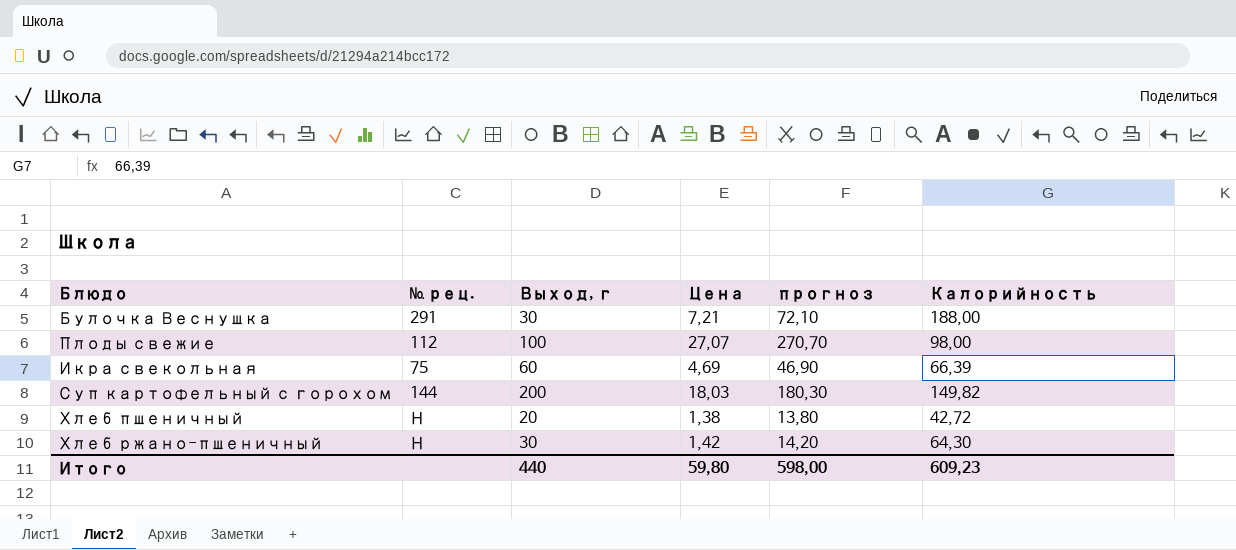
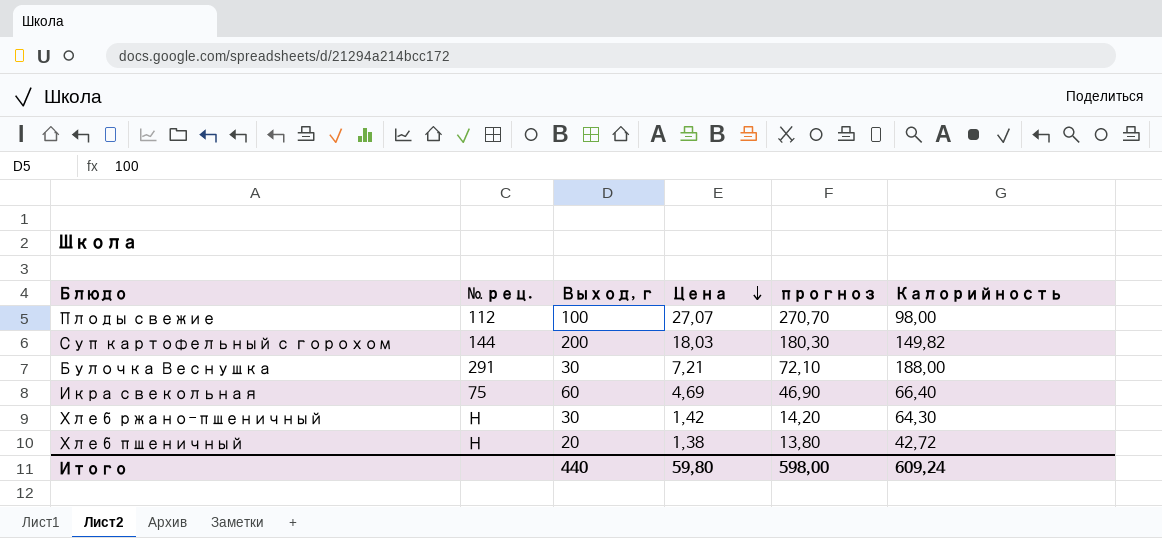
row order: none -> Цена descending
Икра свекольная | Калорийность: 66,39 -> 66,40
Итого | Калорийность: 609,23 -> 609,24

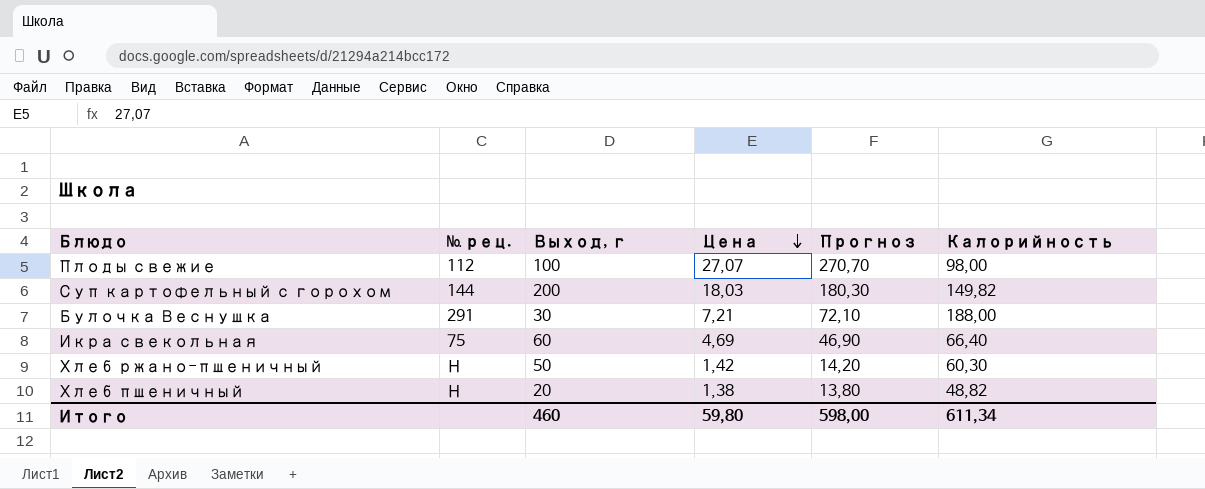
column name: прогноз -> Прогноз
Хлеб ржано-пшеничный | Выход, г: 30 -> 50
Хлеб ржано-пшеничный | Калорийность: 64,30 -> 60,30
Хлеб пшеничный | Калорийность: 42,72 -> 48,82
Итого | Выход, г: 440 -> 460
Итого | Калорийность: 609,24 -> 611,34

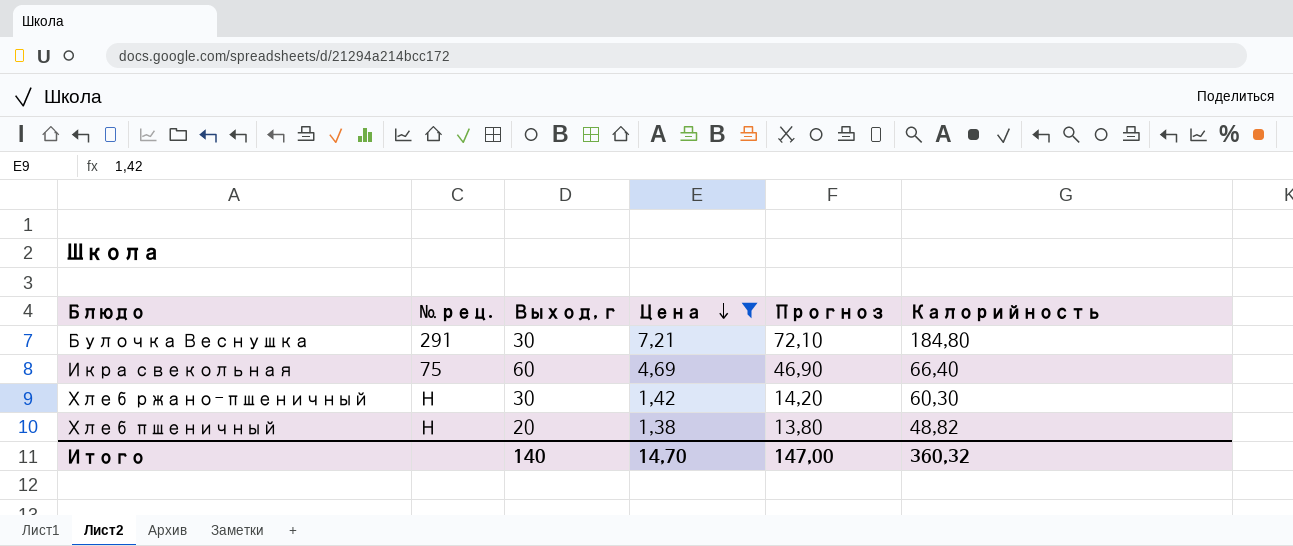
filter: none -> Цена <= 7,21
Булочка Веснушка | Калорийность: 188,00 -> 184,80
Хлеб ржано-пшеничный | Выход, г: 50 -> 30
Итого | Выход, г: 460 -> 140
Итого | Цена: 59,80 -> 14,70
Итого | Прогноз: 598,00 -> 147,00
Итого | Калорийность: 611,34 -> 360,32

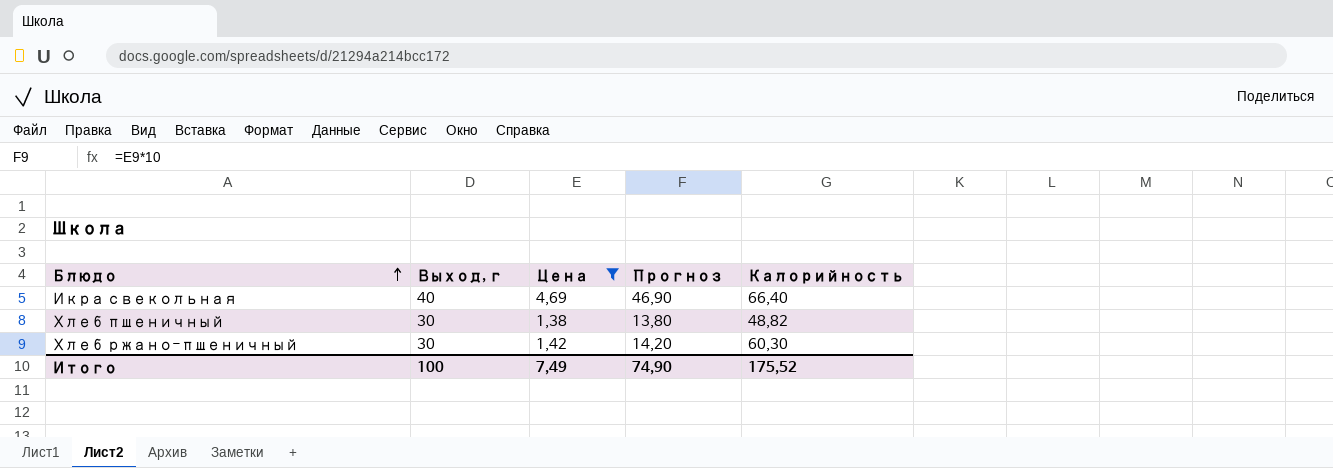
row order: Цена descending -> Блюдо ascending
column № рец. | position: 2 -> none
row Булочка Веснушка: 291 | 30 | 7,21 | 72,10 | 184,80 -> none
Икра свекольная | Выход, г: 60 -> 40
Хлеб пшеничный | Выход, г: 20 -> 30
Итого | Выход, г: 140 -> 100
Итого | Цена: 14,70 -> 7,49
Итого | Прогноз: 147,00 -> 74,90
Итого | Калорийность: 360,32 -> 175,52

